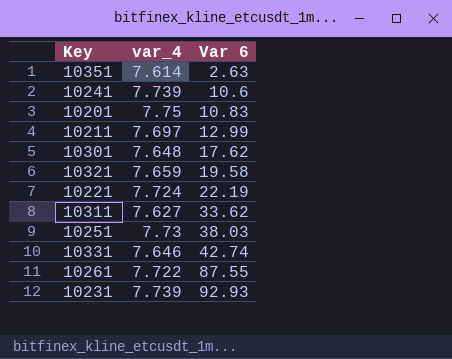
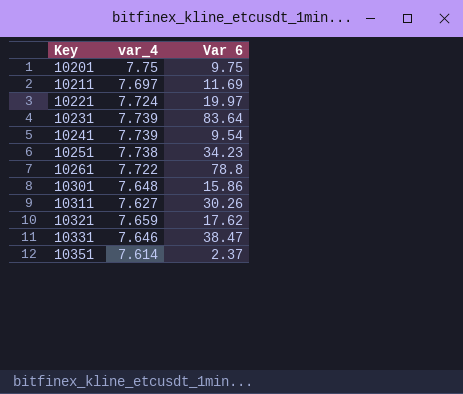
row order: Var 6 ascending -> Key ascending
10201 | Var 6: 10.83 -> 9.75
10211 | Var 6: 12.99 -> 11.69
10221 | Var 6: 22.19 -> 19.97
10231 | Var 6: 92.93 -> 83.64
10241 | Var 6: 10.6 -> 9.54
10251 | var_4: 7.73 -> 7.738
10251 | Var 6: 38.03 -> 34.23
10261 | Var 6: 87.55 -> 78.8
10301 | Var 6: 17.62 -> 15.86
10311 | Var 6: 33.62 -> 30.26
10321 | Var 6: 19.58 -> 17.62
10331 | Var 6: 42.74 -> 38.47
10351 | Var 6: 2.63 -> 2.37

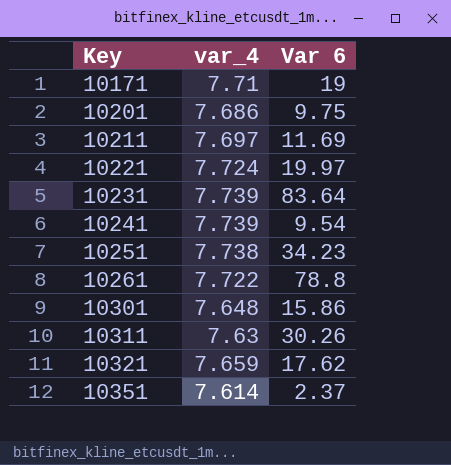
row 10331: 7.646 | 38.47 -> none
row 10171: none -> 7.71 | 19
10201 | var_4: 7.75 -> 7.686
10311 | var_4: 7.627 -> 7.63

